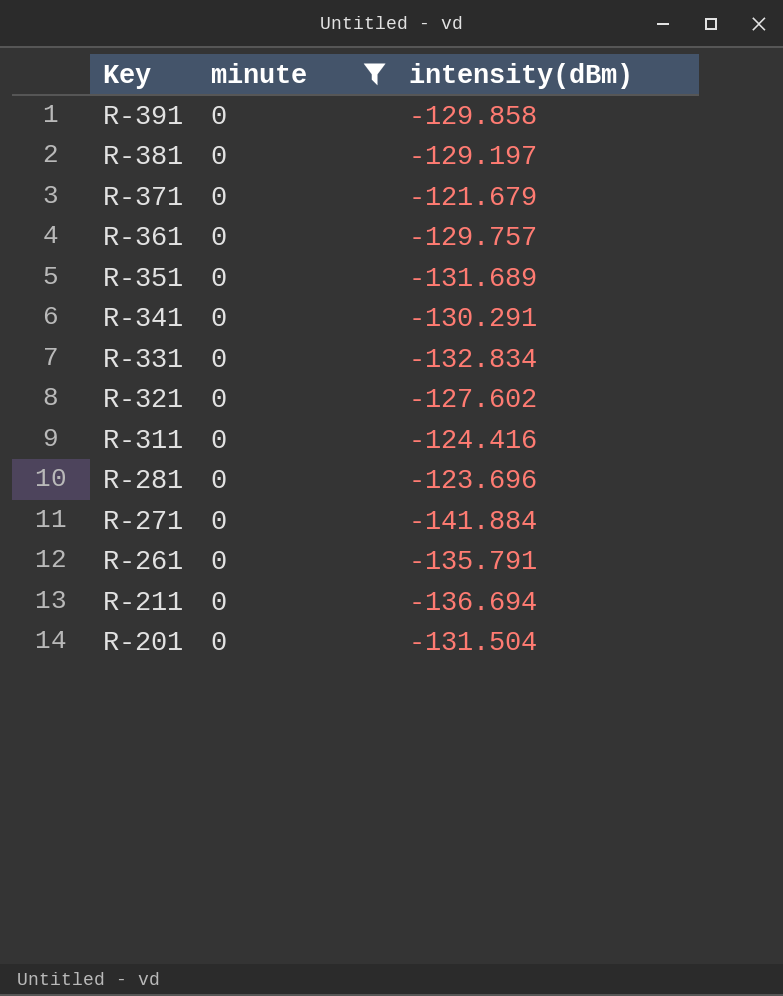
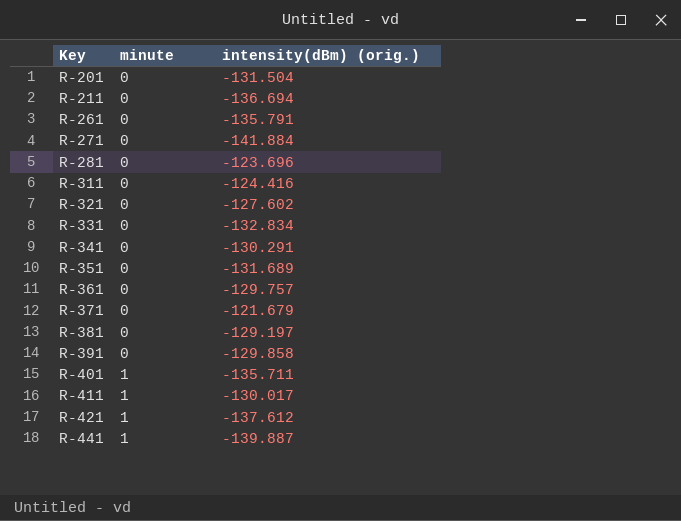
filter: minute = 0 -> none
row order: Key descending -> Key ascending
column name: intensity(dBm) -> intensity(dBm) (orig.)

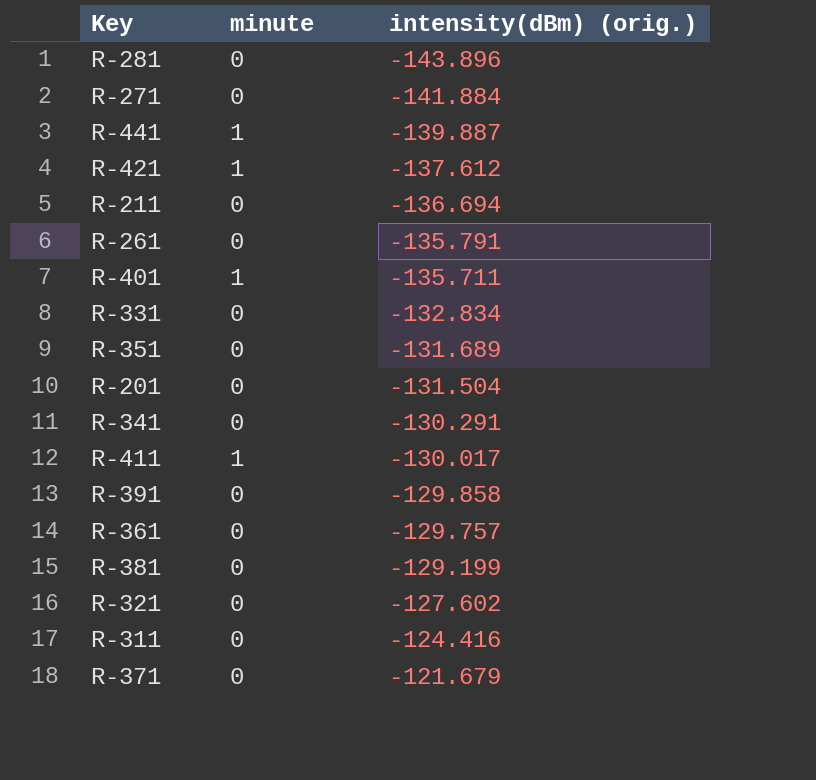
row order: Key ascending -> intensity(dBm) (orig.) ascending
R-281 | intensity(dBm) (orig.): -123.696 -> -143.896
R-381 | intensity(dBm) (orig.): -129.197 -> -129.199

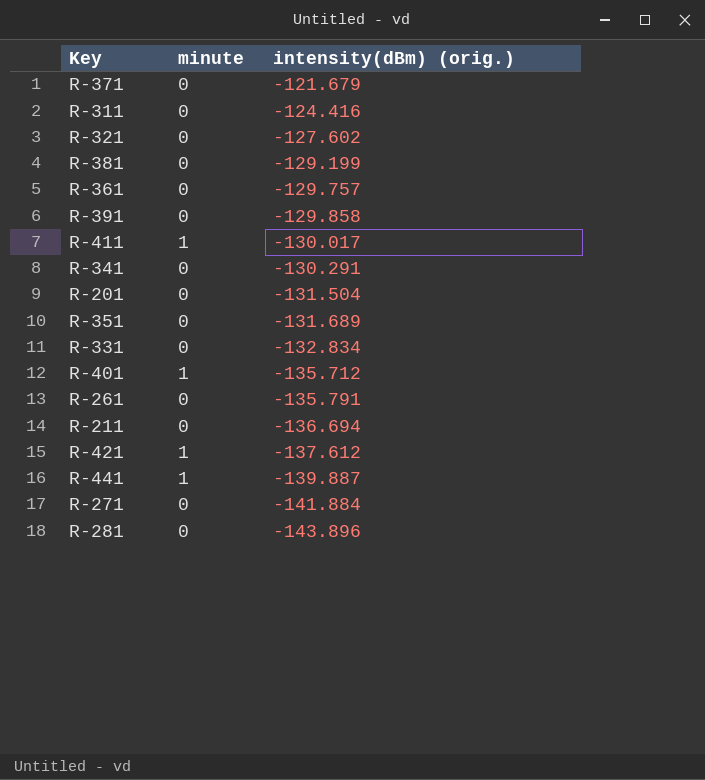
row order: intensity(dBm) (orig.) ascending -> intensity(dBm) (orig.) descending
R-401 | intensity(dBm) (orig.): -135.711 -> -135.712

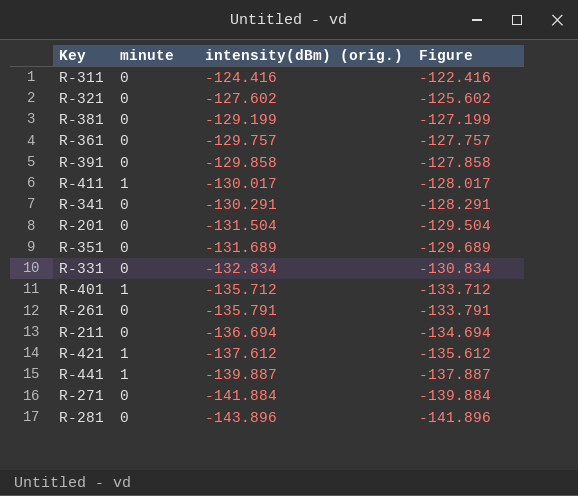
column Figure | formula: none -> [intensity(dBm) (orig.)] + 2
row R-371: 0 | -121.679 -> none

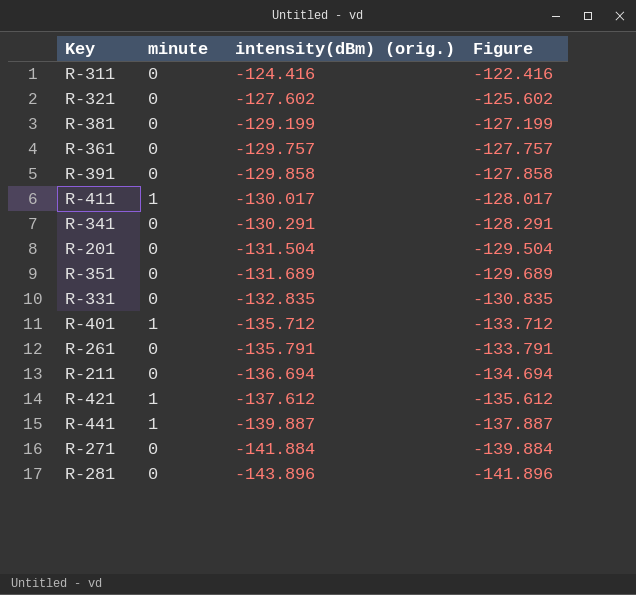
R-331 | intensity(dBm) (orig.): -132.834 -> -132.835
R-331 | Figure: -130.834 -> -130.835

